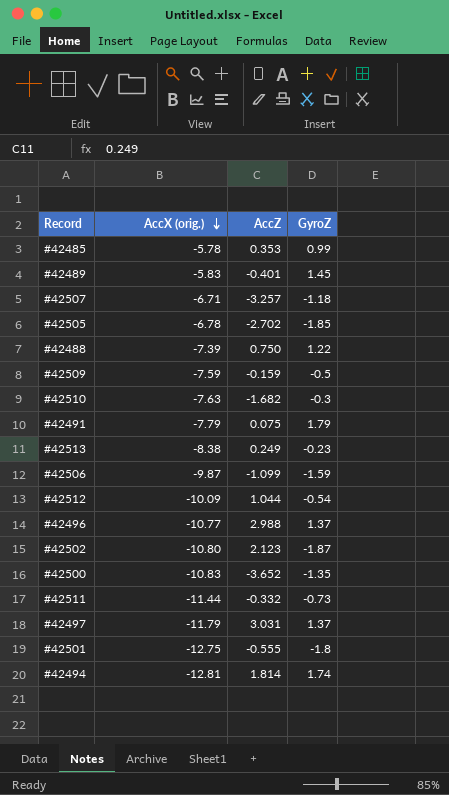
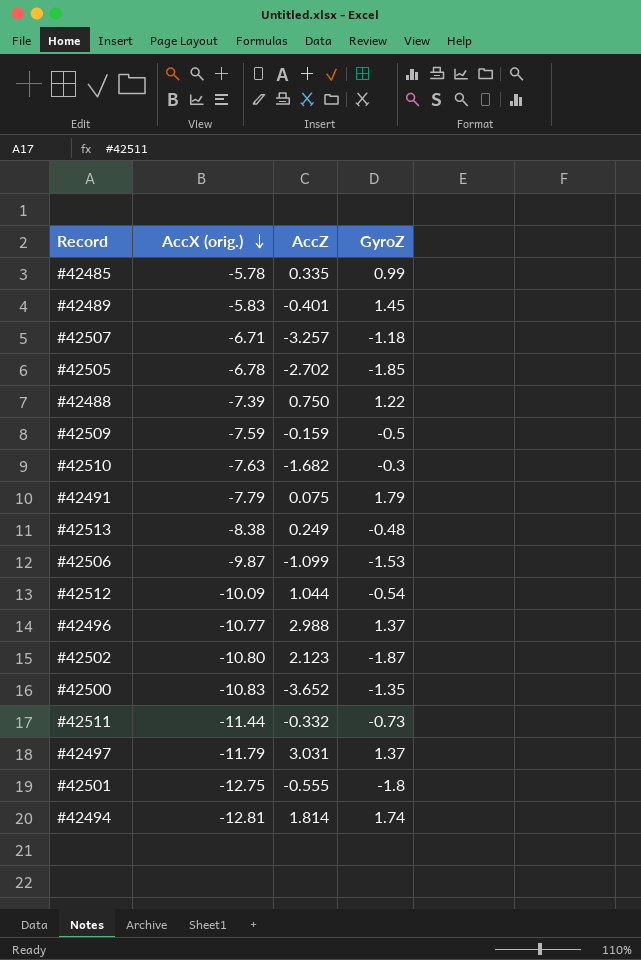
#42485 | AccZ: 0.353 -> 0.335
#42513 | GyroZ: -0.23 -> -0.48
#42506 | GyroZ: -1.59 -> -1.53

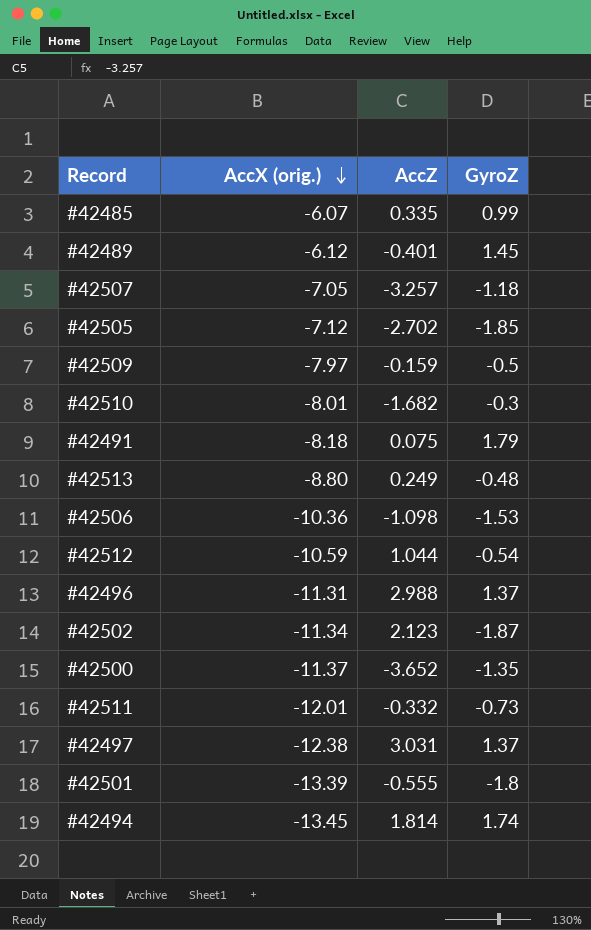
row #42488: -7.39 | 0.750 | 1.22 -> none
#42485 | AccX (orig.): -5.78 -> -6.07
#42489 | AccX (orig.): -5.83 -> -6.12
#42507 | AccX (orig.): -6.71 -> -7.05
#42505 | AccX (orig.): -6.78 -> -7.12
#42509 | AccX (orig.): -7.59 -> -7.97
#42510 | AccX (orig.): -7.63 -> -8.01
#42491 | AccX (orig.): -7.79 -> -8.18
#42513 | AccX (orig.): -8.38 -> -8.80
#42506 | AccX (orig.): -9.87 -> -10.36
#42506 | AccZ: -1.099 -> -1.098
#42512 | AccX (orig.): -10.09 -> -10.59
#42496 | AccX (orig.): -10.77 -> -11.31
#42502 | AccX (orig.): -10.80 -> -11.34
#42500 | AccX (orig.): -10.83 -> -11.37
#42511 | AccX (orig.): -11.44 -> -12.01
#42497 | AccX (orig.): -11.79 -> -12.38
#42501 | AccX (orig.): -12.75 -> -13.39
#42494 | AccX (orig.): -12.81 -> -13.45

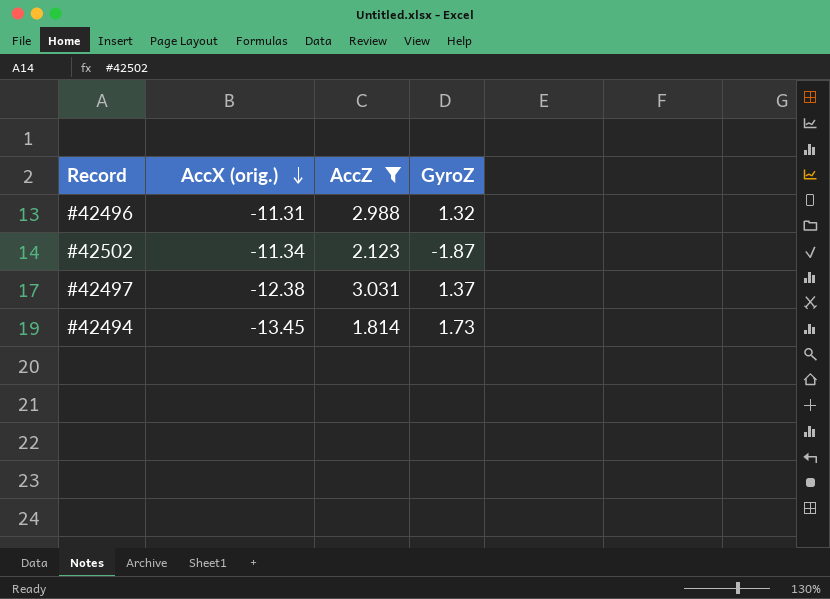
filter: none -> AccZ >= 1.814
#42496 | GyroZ: 1.37 -> 1.32
#42494 | GyroZ: 1.74 -> 1.73

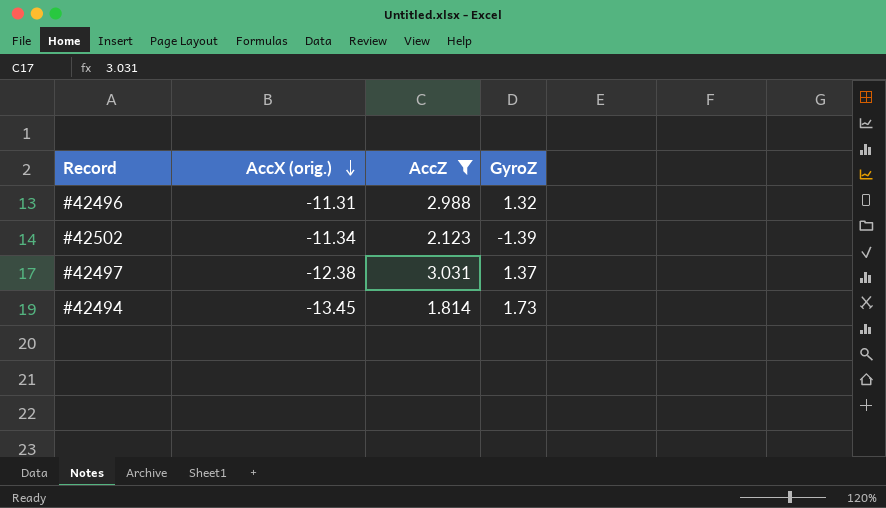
#42502 | GyroZ: -1.87 -> -1.39

